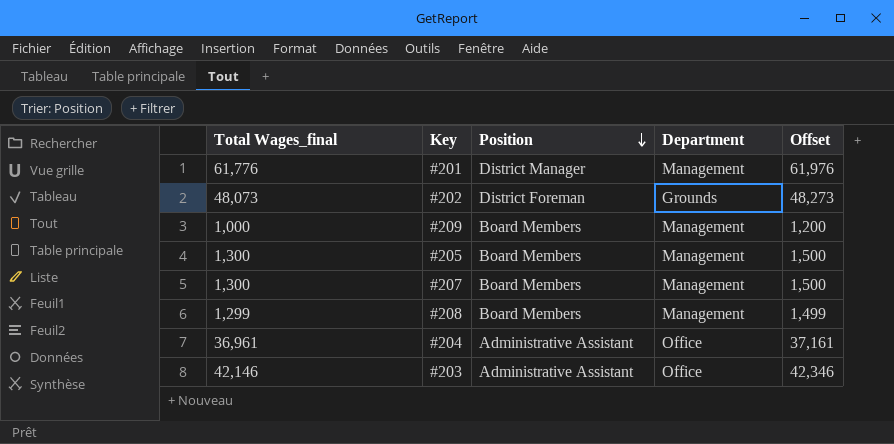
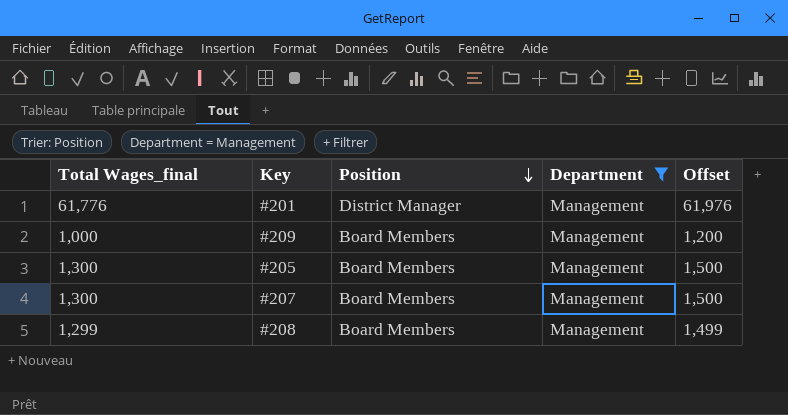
filter: none -> Department = Management

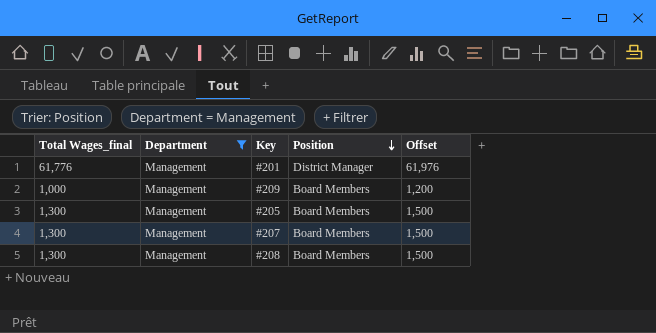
column Department | position: 4 -> 2
#208 | Total Wages_final: 1,299 -> 1,300
#208 | Offset: 1,499 -> 1,500

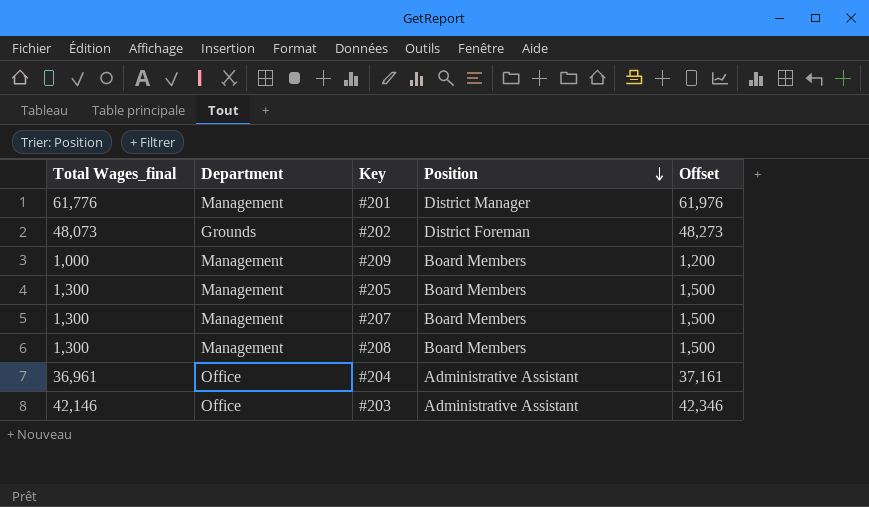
filter: Department = Management -> none

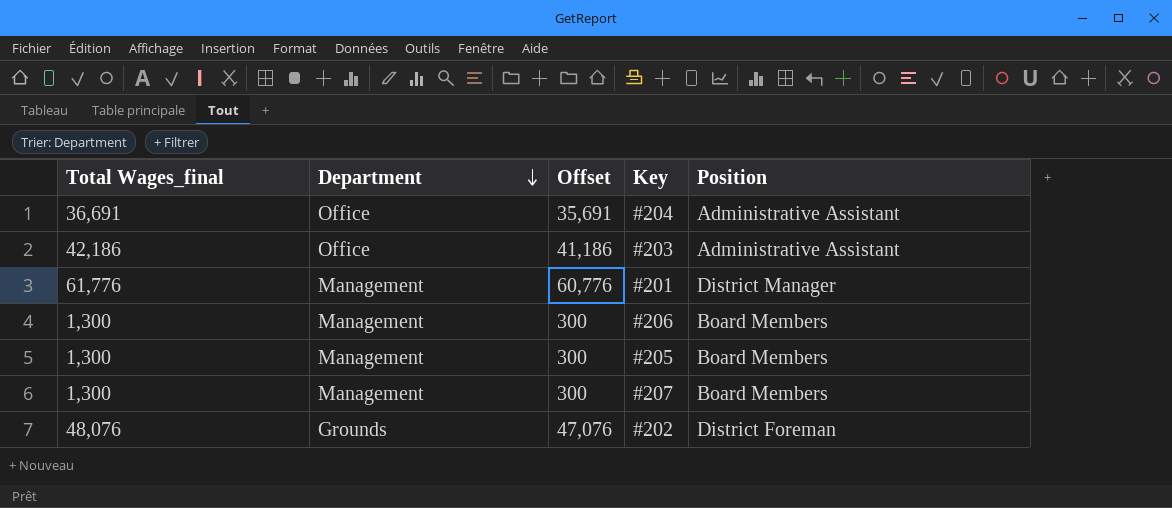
row order: Position descending -> Department descending
column Offset | formula: [Total Wages_final] + 200 -> [Total Wages_final] - 1000
column Offset | position: 5 -> 3
row #209: 1,000 | Management | Board Members | 1,200 -> none
row #208: 1,300 | Management | Board Members | 1,500 -> none
#204 | Total Wages_final: 36,961 -> 36,691
#203 | Total Wages_final: 42,146 -> 42,186
row #206: none -> 1,300 | Management | 300 | Board Members
#202 | Total Wages_final: 48,073 -> 48,076

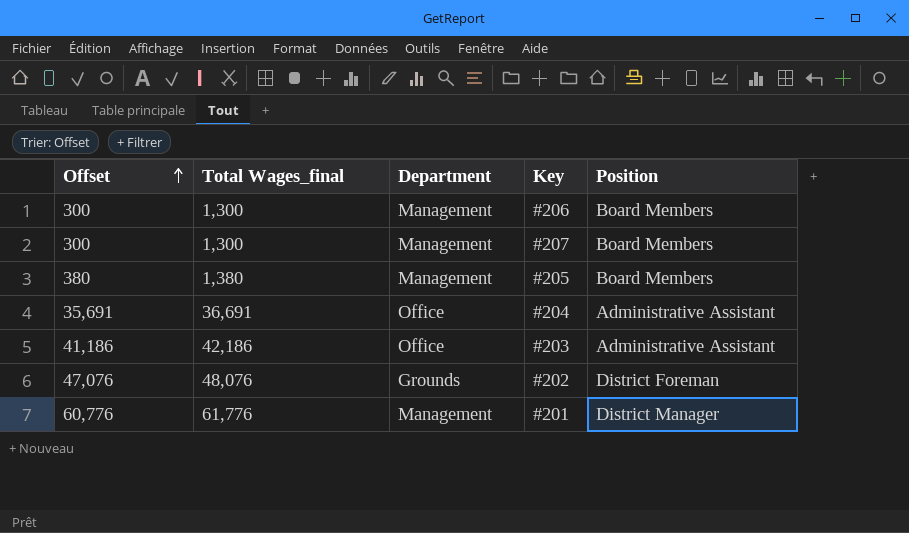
row order: Department descending -> Offset ascending
column Offset | position: 3 -> 1
#205 | Offset: 300 -> 380
#205 | Total Wages_final: 1,300 -> 1,380

